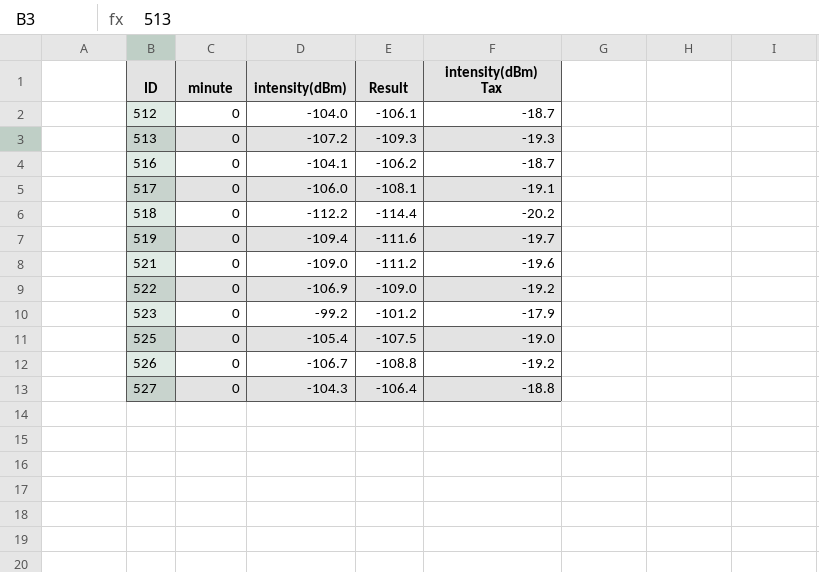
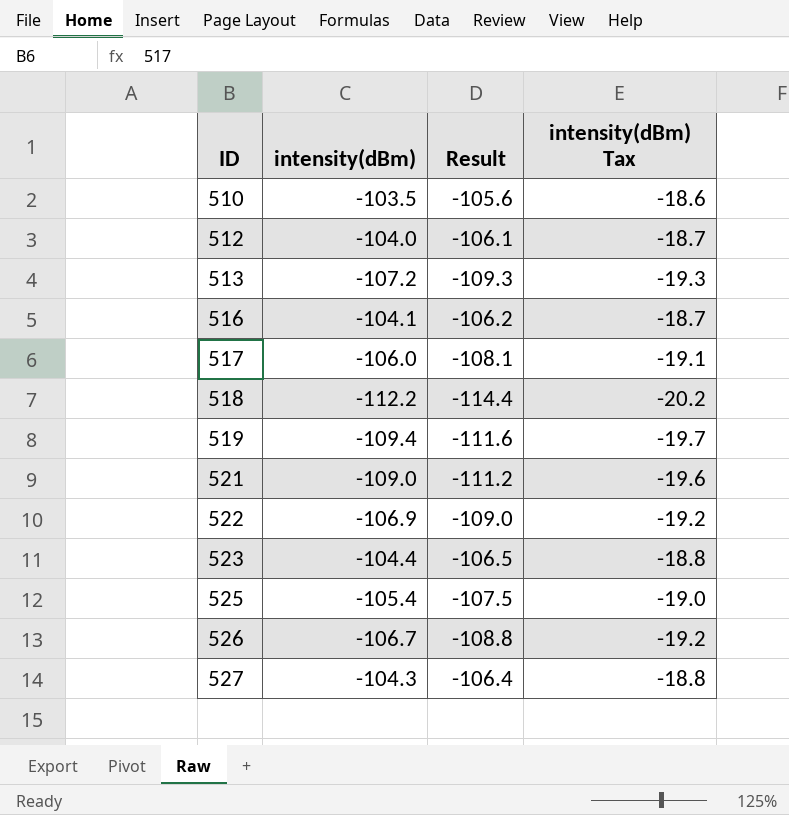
column minute | position: 2 -> none
row 510: none -> -103.5 | -105.6 | -18.6
523 | intensity(dBm): -99.2 -> -104.4
523 | Result: -101.2 -> -106.5
523 | intensity(dBm) Tax: -17.9 -> -18.8

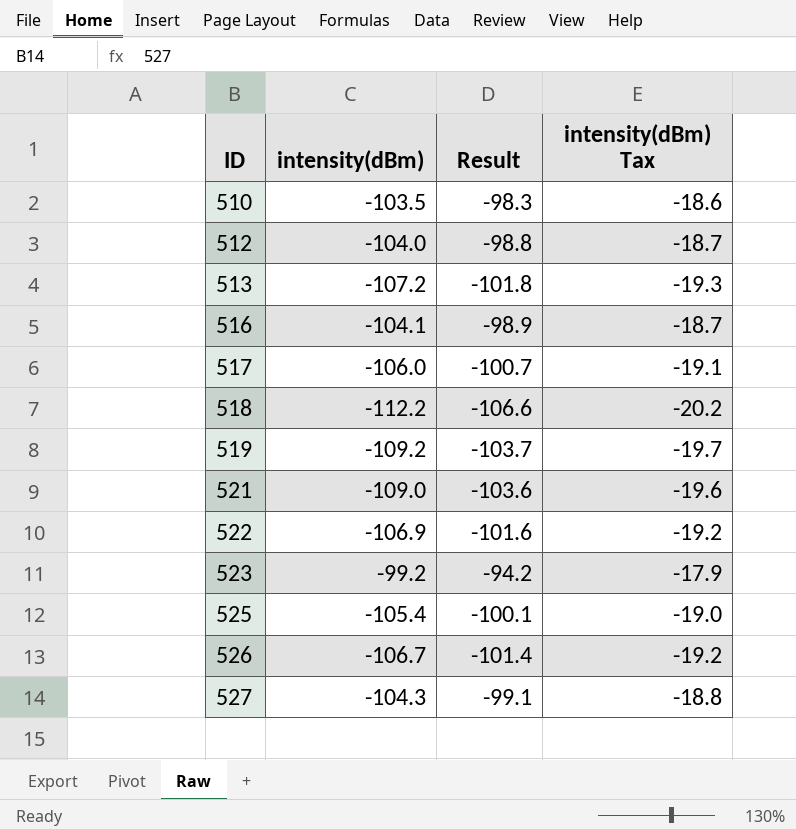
column Result | formula: [intensity(dBm)] * 1.02 -> [intensity(dBm)] * 0.95
519 | intensity(dBm): -109.4 -> -109.2
523 | intensity(dBm): -104.4 -> -99.2
523 | intensity(dBm) Tax: -18.8 -> -17.9

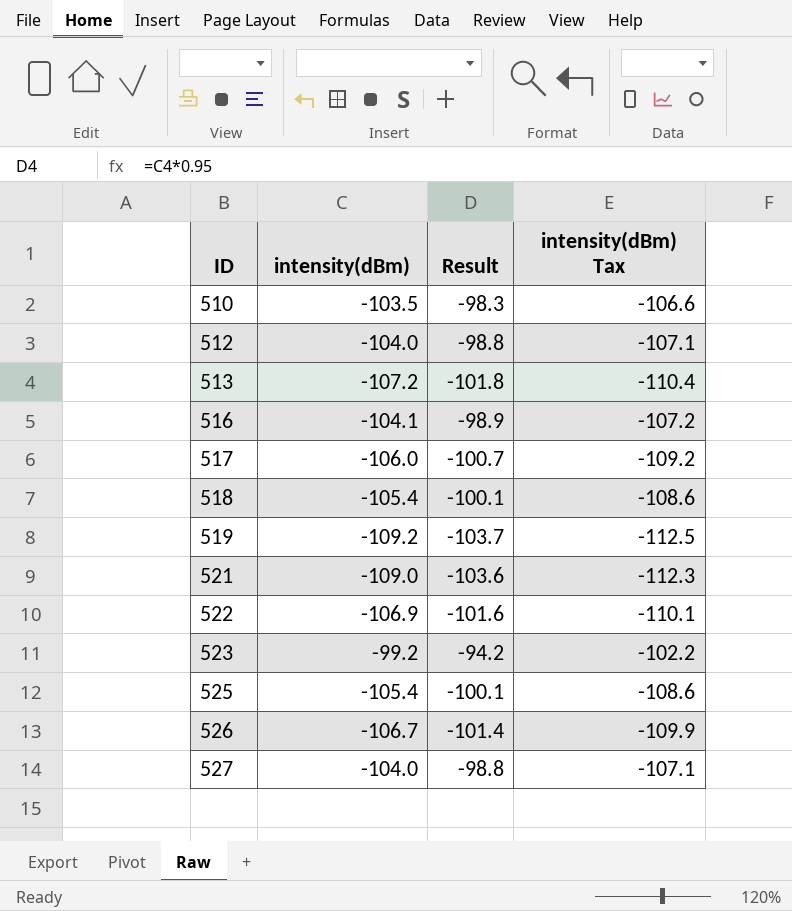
column intensity(dBm) Tax | formula: [intensity(dBm)] * 0.18 -> [intensity(dBm)] * 1.03
518 | intensity(dBm): -112.2 -> -105.4
518 | Result: -106.6 -> -100.1
527 | intensity(dBm): -104.3 -> -104.0
527 | Result: -99.1 -> -98.8

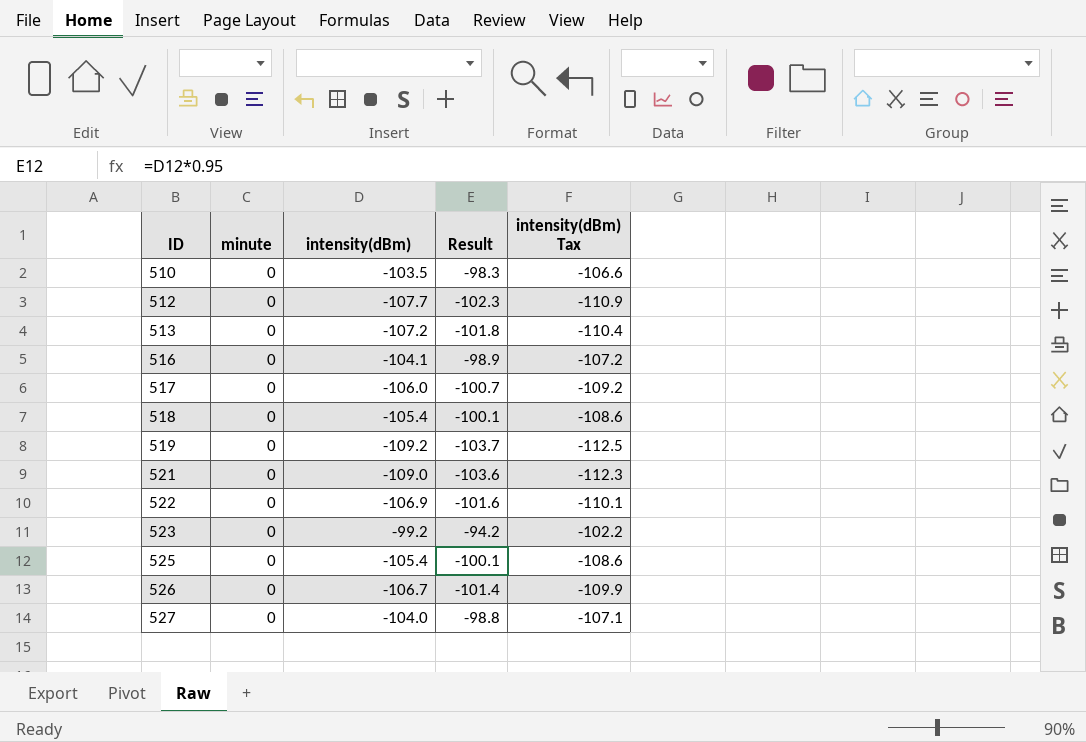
column minute | position: none -> 2
512 | intensity(dBm): -104.0 -> -107.7
512 | Result: -98.8 -> -102.3
512 | intensity(dBm) Tax: -107.1 -> -110.9

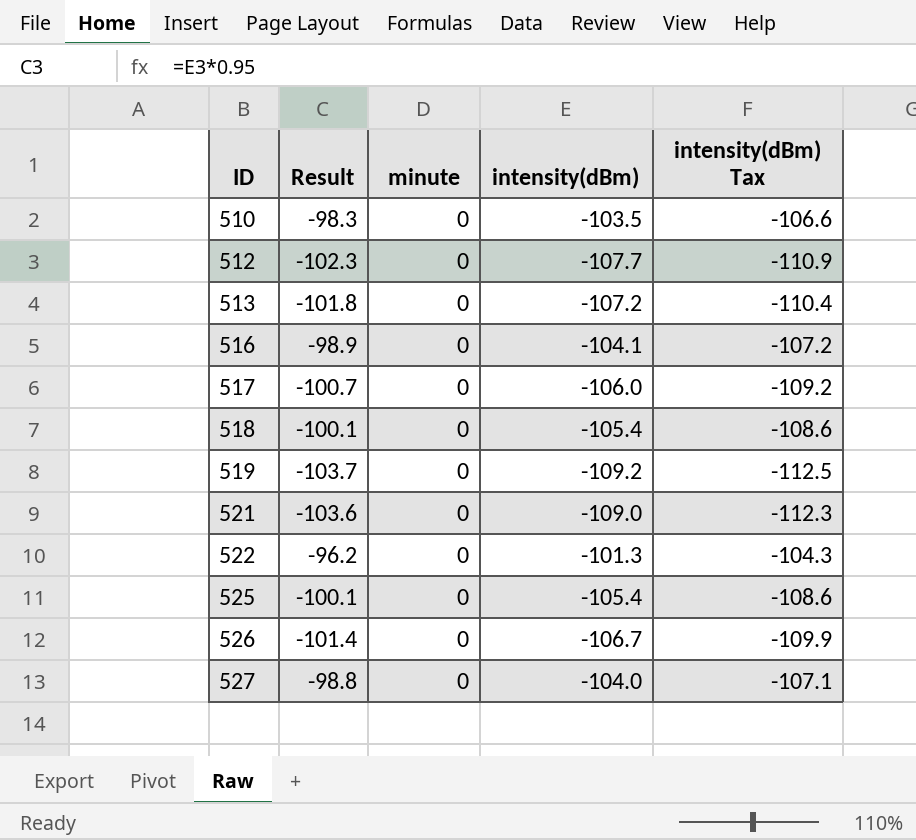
column Result | position: 4 -> 2
row 523: 0 | -99.2 | -94.2 | -102.2 -> none
522 | Result: -101.6 -> -96.2
522 | intensity(dBm): -106.9 -> -101.3
522 | intensity(dBm) Tax: -110.1 -> -104.3

